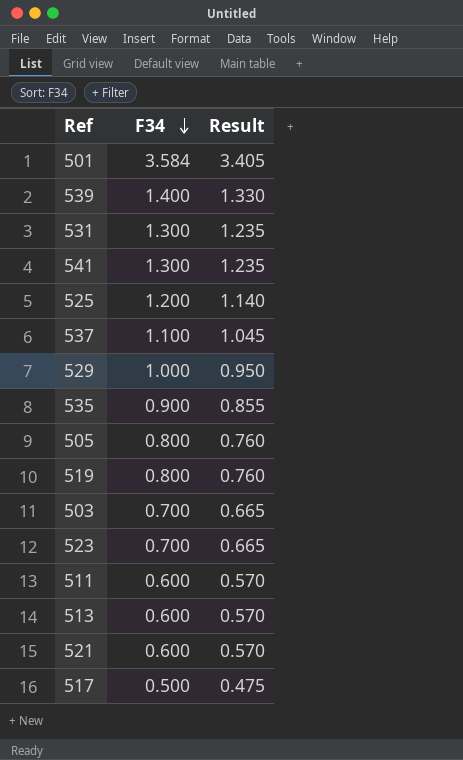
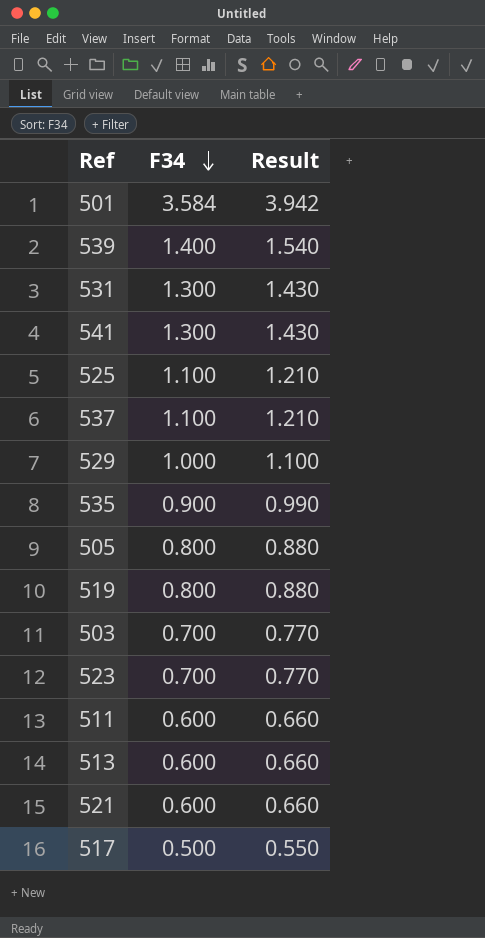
column Result | formula: [F34] * 0.95 -> [F34] * 1.1
525 | F34: 1.200 -> 1.100

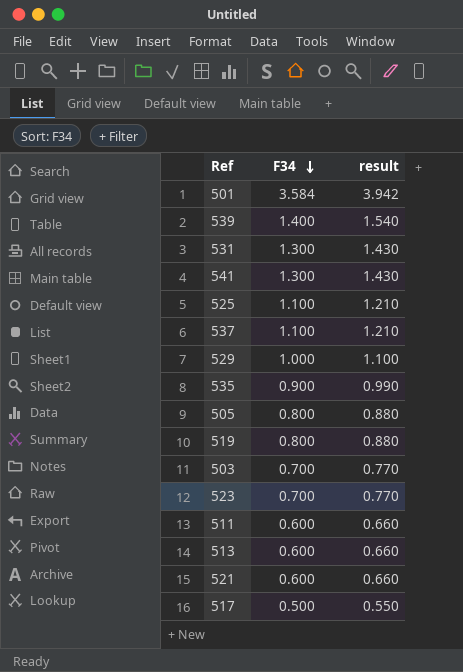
column name: Result -> result

